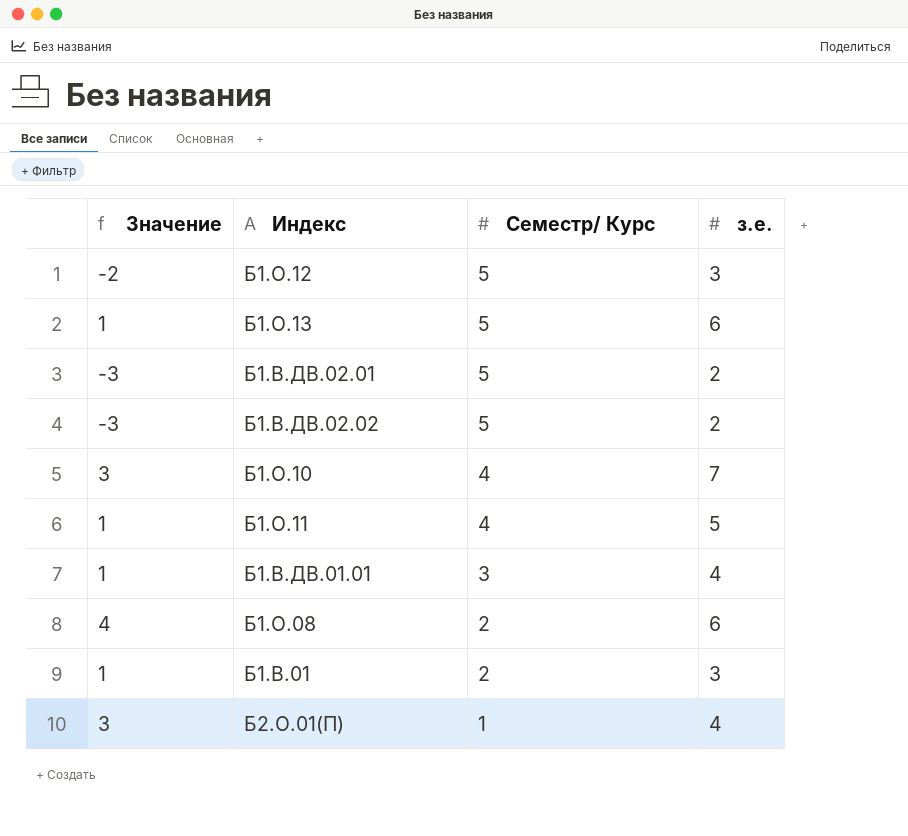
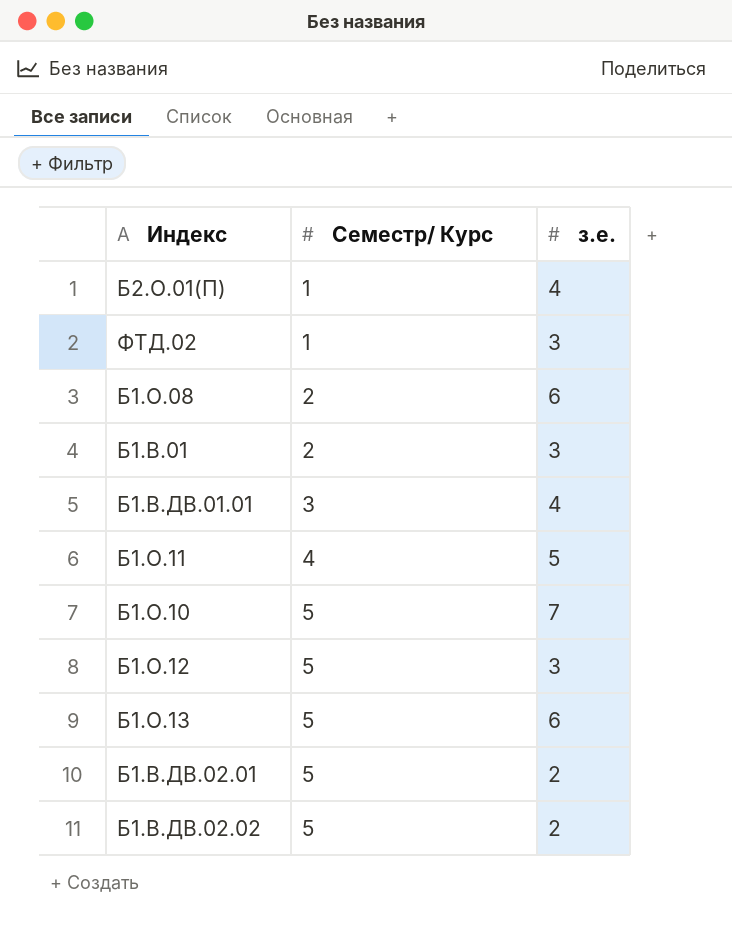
row order: Семестр/ Курс descending -> Семестр/ Курс ascending
column Значение | formula: [з.е.] - [Семестр/ Курс] -> none
row ФТД.02: none -> 1 | 3
Б1.О.10 | Семестр/ Курс: 4 -> 5

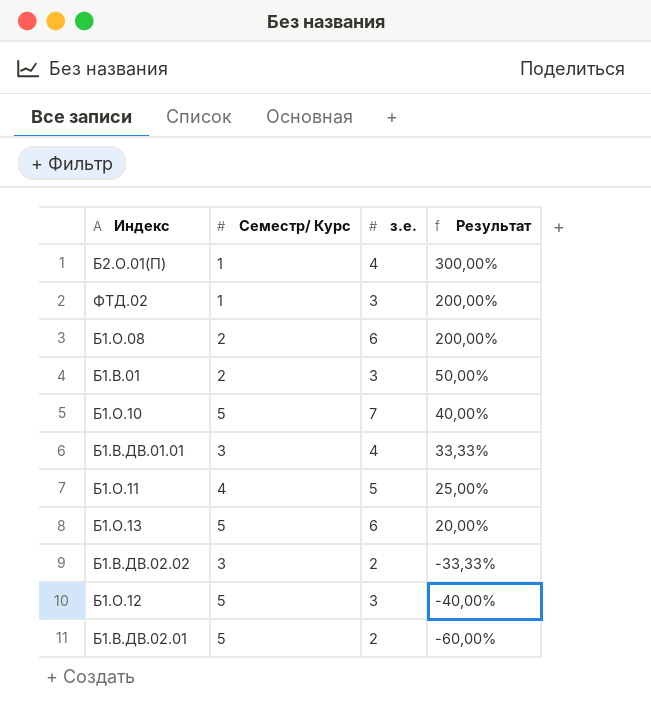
row order: Семестр/ Курс ascending -> Результат descending
column Результат | formula: none -> ([з.е.] - [Семестр/ Курс]) / [Семестр/ Курс]
Б1.В.ДВ.02.02 | Семестр/ Курс: 5 -> 3

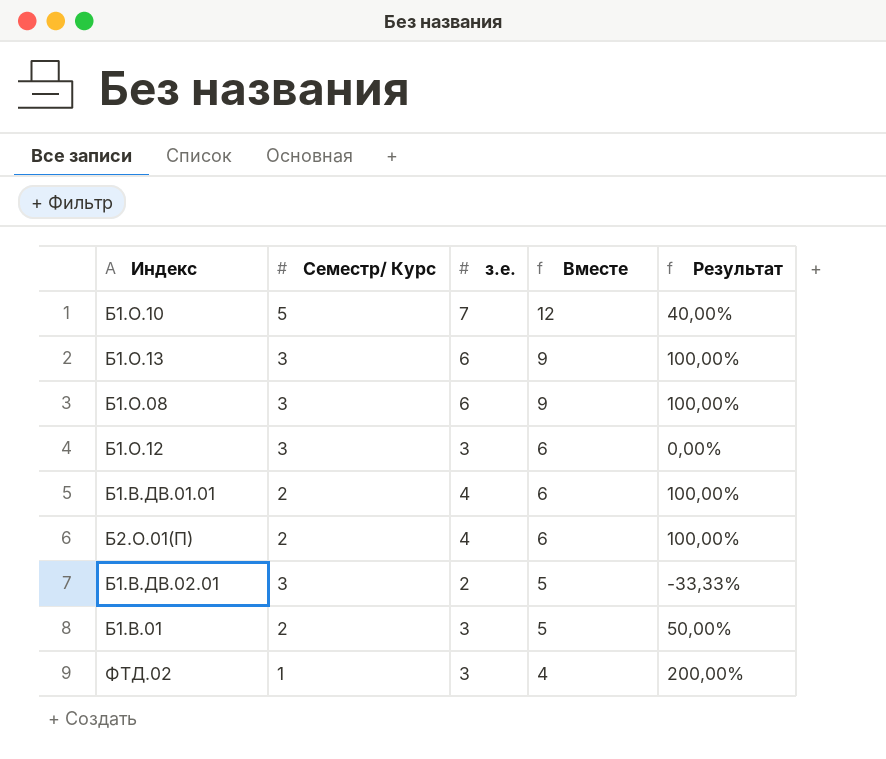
row order: Результат descending -> Вместе descending
column Вместе | formula: none -> [Семестр/ Курс] + [з.е.]
row Б1.О.11: 4 | 5 | 25,00% -> none
row Б1.В.ДВ.02.02: 3 | 2 | -33,33% -> none
Б1.О.13 | Семестр/ Курс: 5 -> 3
Б1.О.13 | Результат: 20,00% -> 100,00%
Б1.О.08 | Семестр/ Курс: 2 -> 3
Б1.О.08 | Результат: 200,00% -> 100,00%
Б1.О.12 | Семестр/ Курс: 5 -> 3
Б1.О.12 | Результат: -40,00% -> 0,00%
Б1.В.ДВ.01.01 | Семестр/ Курс: 3 -> 2
Б1.В.ДВ.01.01 | Результат: 33,33% -> 100,00%
Б2.О.01(П) | Семестр/ Курс: 1 -> 2
Б2.О.01(П) | Результат: 300,00% -> 100,00%
Б1.В.ДВ.02.01 | Семестр/ Курс: 5 -> 3
Б1.В.ДВ.02.01 | Результат: -60,00% -> -33,33%

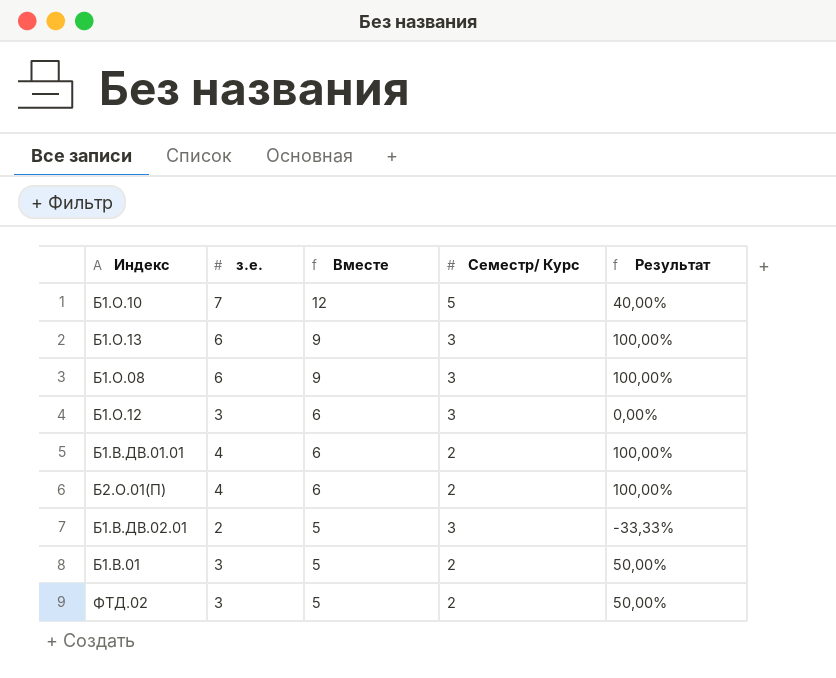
column Семестр/ Курс | position: 2 -> 4
ФТД.02 | Вместе: 4 -> 5
ФТД.02 | Семестр/ Курс: 1 -> 2
ФТД.02 | Результат: 200,00% -> 50,00%

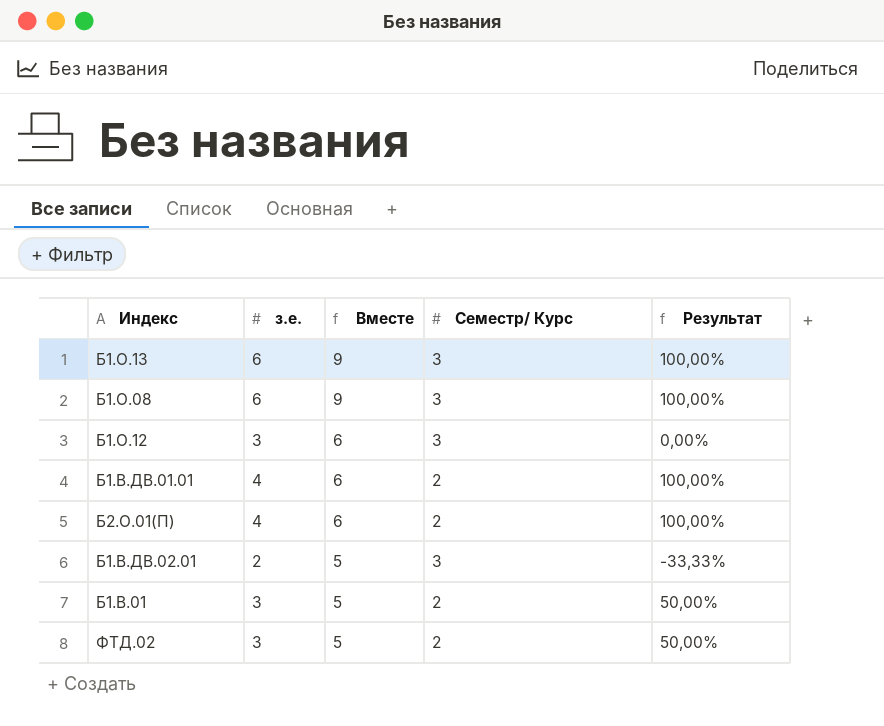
row Б1.О.10: 7 | 12 | 5 | 40,00% -> none

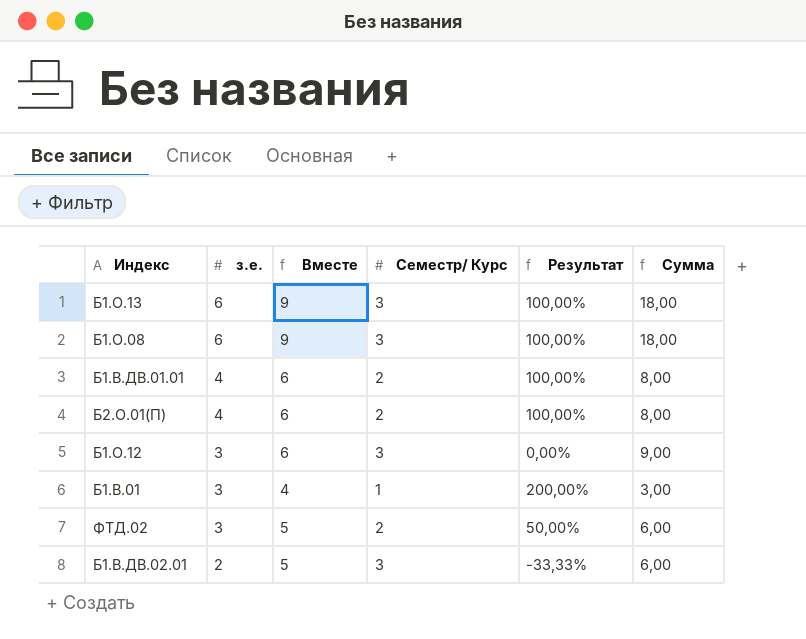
row order: Вместе descending -> з.е. descending
column Сумма | formula: none -> [з.е.] * [Семестр/ Курс]
Б1.В.01 | Вместе: 5 -> 4
Б1.В.01 | Семестр/ Курс: 2 -> 1
Б1.В.01 | Результат: 50,00% -> 200,00%

